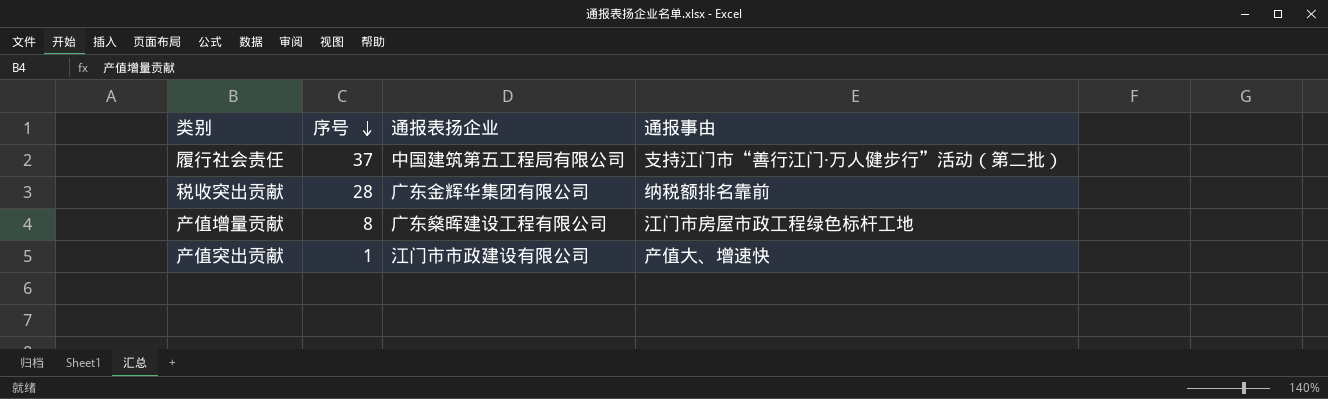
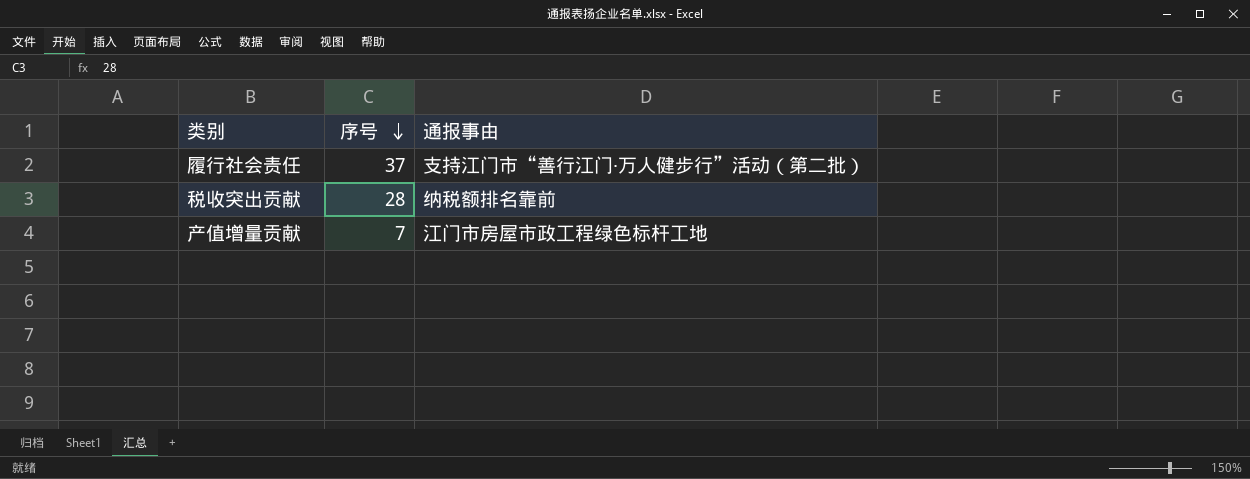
column 通报表扬企业 | position: 3 -> none
row 产值突出贡献: 1 | 江门市市政建设有限公司 | 产值大、增速快 -> none
产值增量贡献 | 序号: 8 -> 7

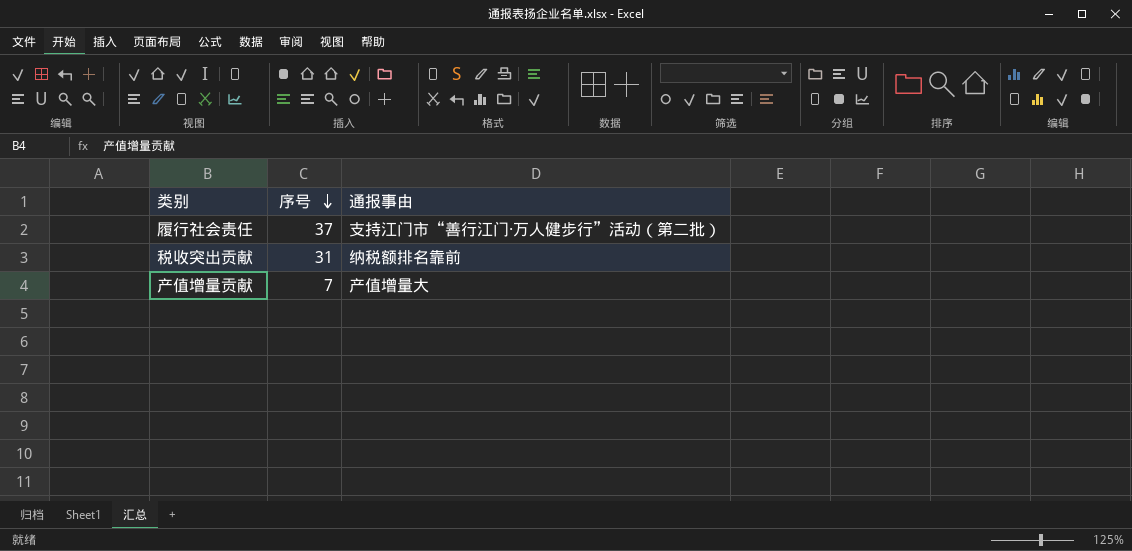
税收突出贡献 | 序号: 28 -> 31
产值增量贡献 | 通报事由: 江门市房屋市政工程绿色标杆工地 -> 产值增量大

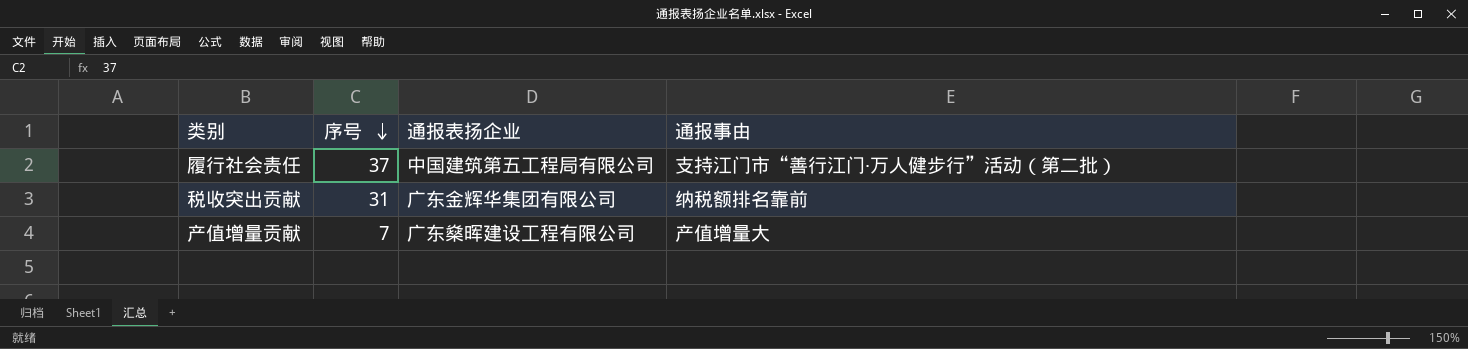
column 通报表扬企业 | position: none -> 3

